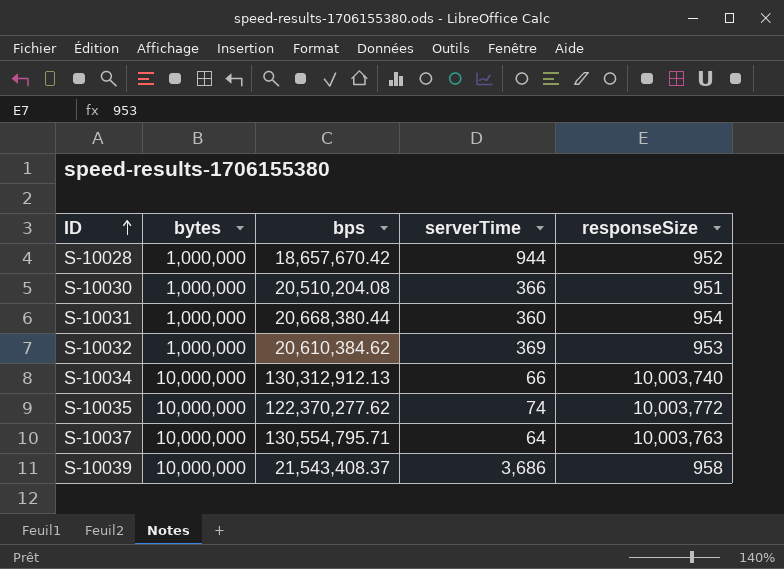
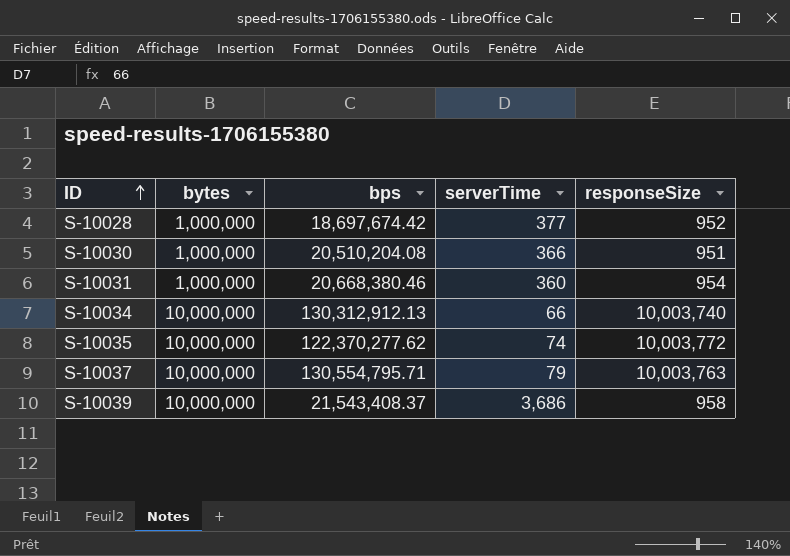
row S-10032: 1,000,000 | 20,610,384.62 | 369 | 953 -> none
S-10028 | bps: 18,657,670.42 -> 18,697,674.42
S-10028 | serverTime: 944 -> 377
S-10031 | bps: 20,668,380.44 -> 20,668,380.46
S-10037 | serverTime: 64 -> 79

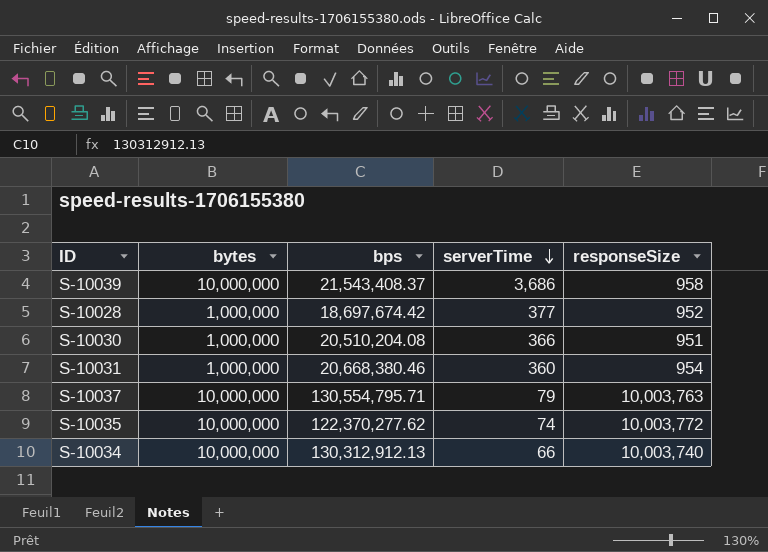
row order: ID ascending -> serverTime descending

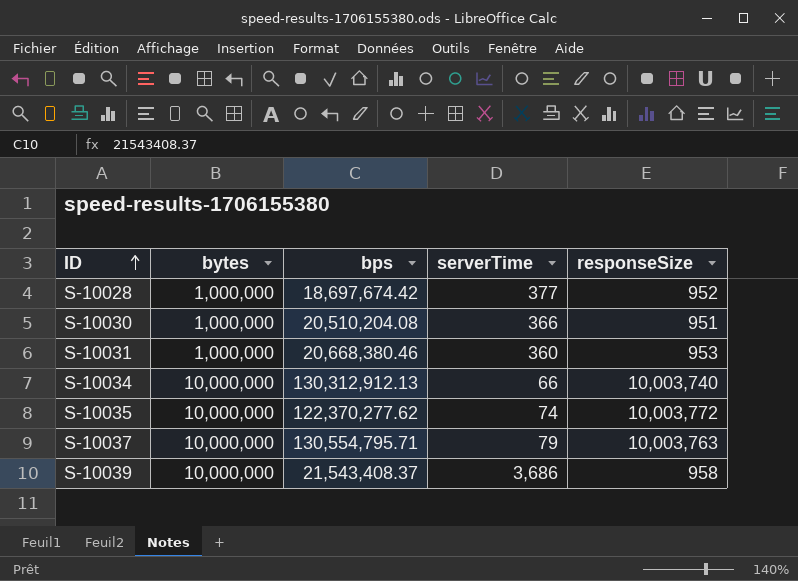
row order: serverTime descending -> ID ascending
S-10031 | responseSize: 954 -> 953

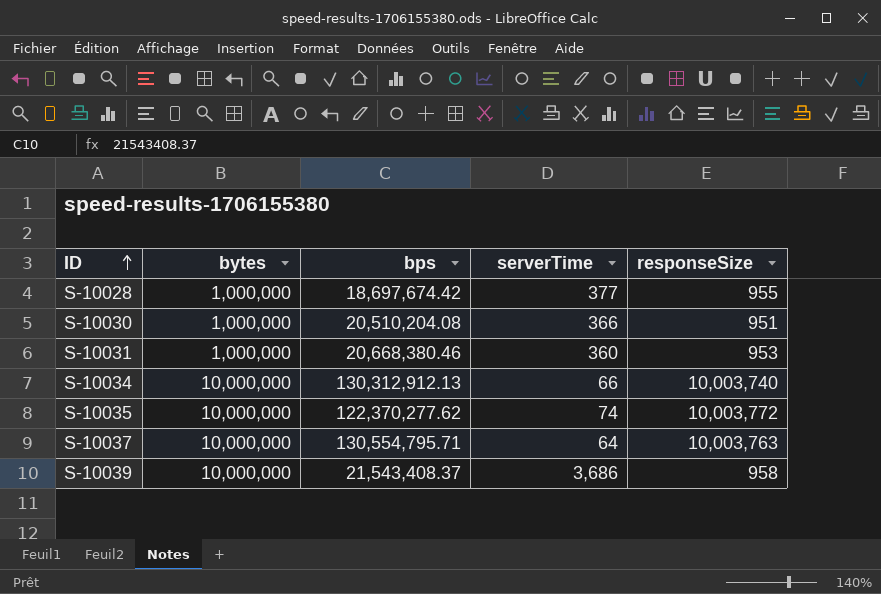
S-10028 | responseSize: 952 -> 955
S-10037 | serverTime: 79 -> 64

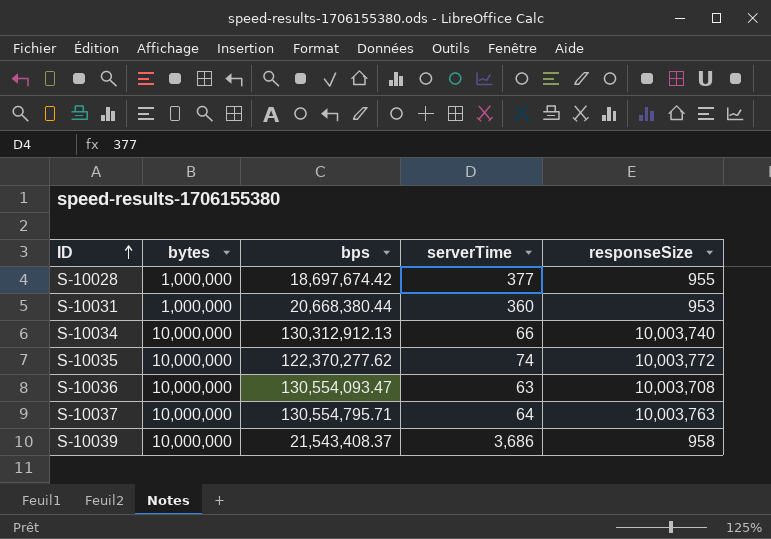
row S-10030: 1,000,000 | 20,510,204.08 | 366 | 951 -> none
S-10031 | bps: 20,668,380.46 -> 20,668,380.44
row S-10036: none -> 10,000,000 | 130,554,093.47 | 63 | 10,003,708

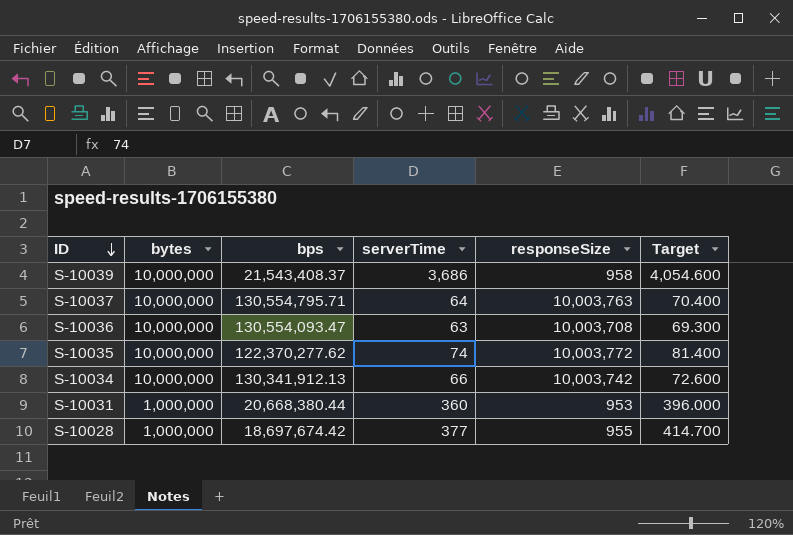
row order: ID ascending -> ID descending
column Target | formula: none -> [serverTime] * 1.1
S-10034 | bps: 130,312,912.13 -> 130,341,912.13
S-10034 | responseSize: 10,003,740 -> 10,003,742

